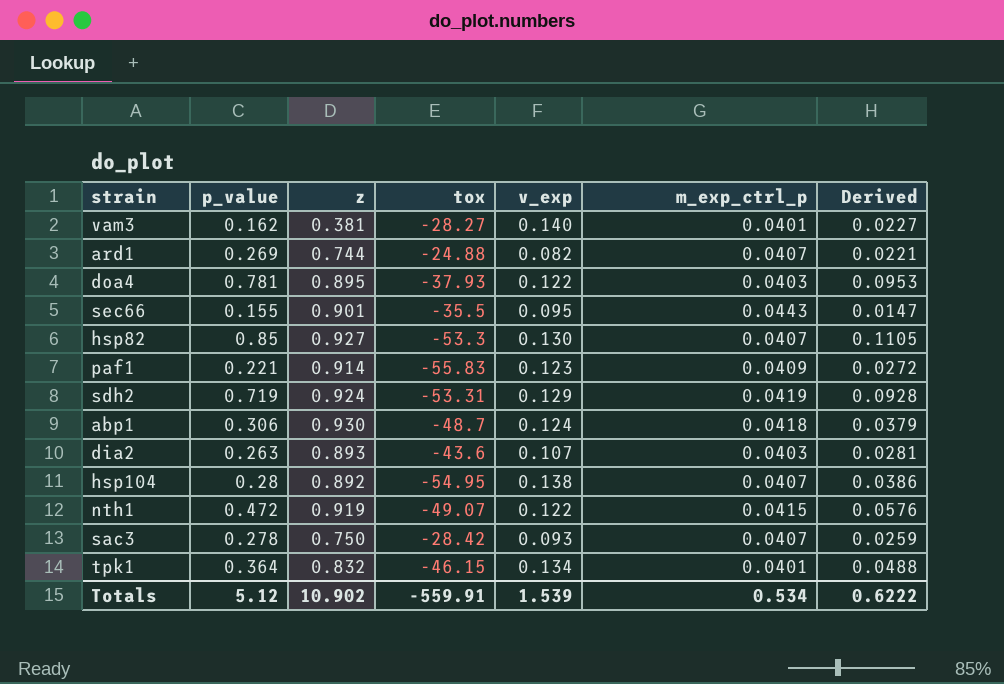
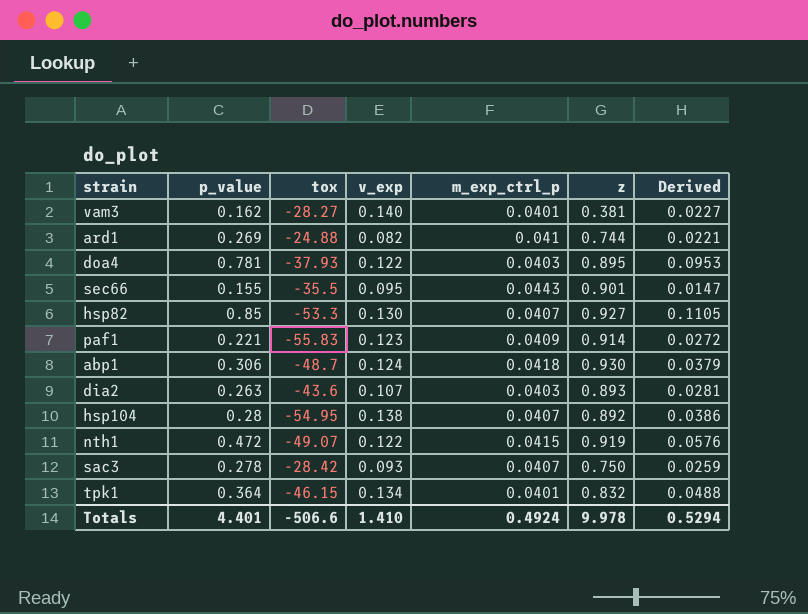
column z | position: 3 -> 6
row sdh2: 0.719 | 0.924 | -53.31 | 0.129 | 0.0419 | 0.0928 -> none
ard1 | m_exp_ctrl_p: 0.0407 -> 0.041
Totals | p_value: 5.12 -> 4.401
Totals | tox: -559.91 -> -506.6
Totals | v_exp: 1.539 -> 1.410
Totals | m_exp_ctrl_p: 0.534 -> 0.4924
Totals | z: 10.902 -> 9.978
Totals | Derived: 0.6222 -> 0.5294

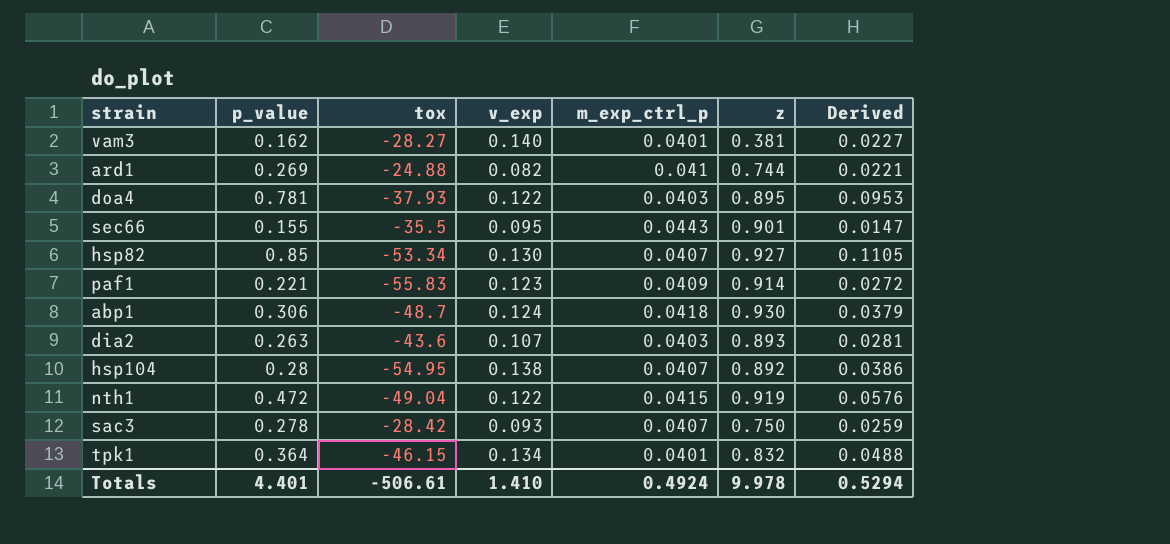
hsp82 | tox: -53.3 -> -53.34
nth1 | tox: -49.07 -> -49.04
Totals | tox: -506.6 -> -506.61

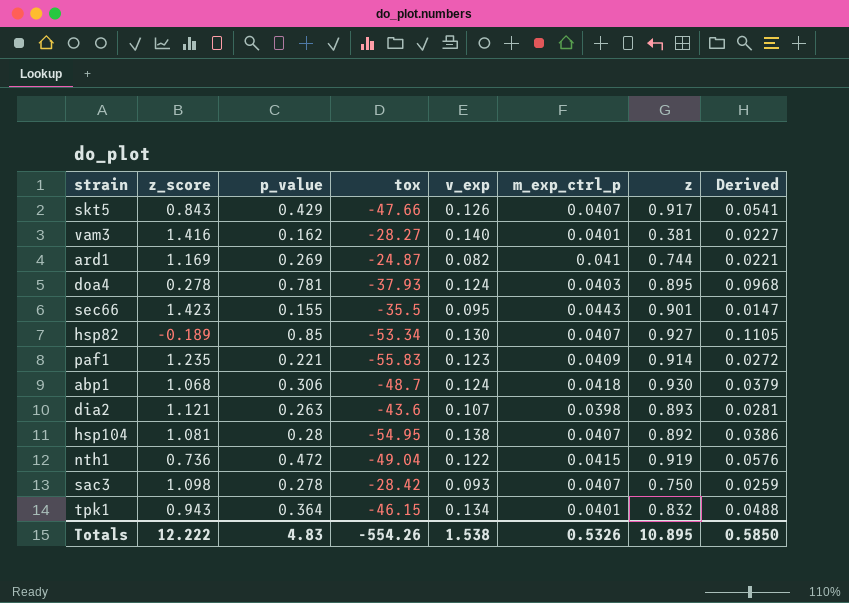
column z_score | position: none -> 2
row skt5: none -> 0.843 | 0.429 | -47.66 | 0.126 | 0.0407 | 0.917 | 0.0541
ard1 | tox: -24.88 -> -24.87
doa4 | v_exp: 0.122 -> 0.124
doa4 | Derived: 0.0953 -> 0.0968
dia2 | m_exp_ctrl_p: 0.0403 -> 0.0398
Totals | p_value: 4.401 -> 4.83
Totals | tox: -506.61 -> -554.26
Totals | v_exp: 1.410 -> 1.538
Totals | m_exp_ctrl_p: 0.4924 -> 0.5326
Totals | z: 9.978 -> 10.895
Totals | Derived: 0.5294 -> 0.5850

